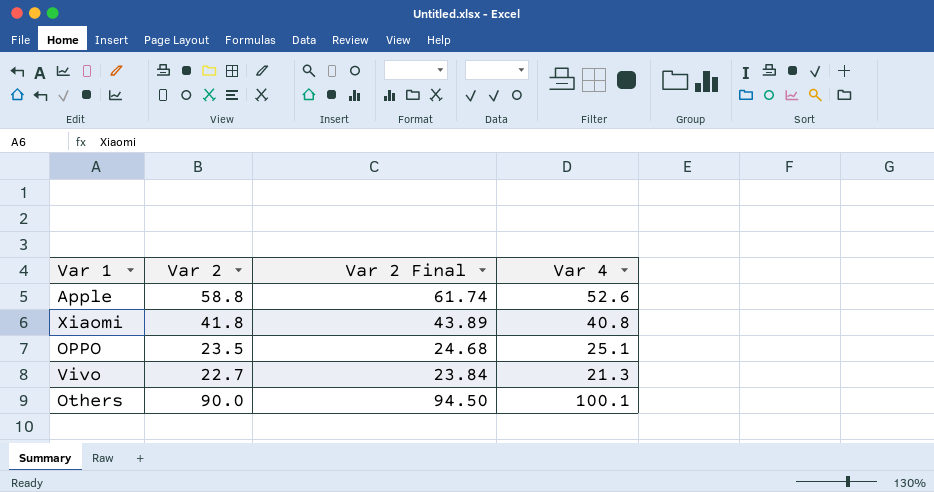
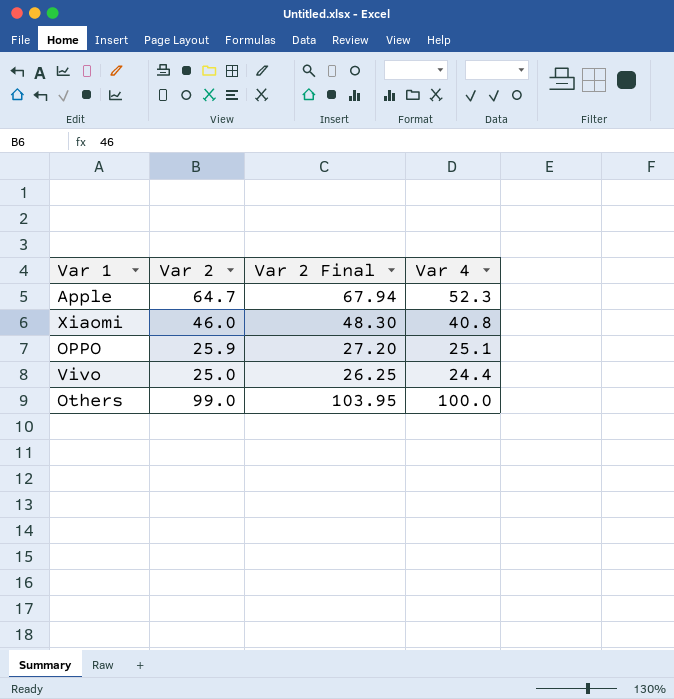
Apple | Var 2: 58.8 -> 64.7
Apple | Var 2 Final: 61.74 -> 67.94
Apple | Var 4: 52.6 -> 52.3
Xiaomi | Var 2: 41.8 -> 46.0
Xiaomi | Var 2 Final: 43.89 -> 48.30
OPPO | Var 2: 23.5 -> 25.9
OPPO | Var 2 Final: 24.68 -> 27.20
Vivo | Var 2: 22.7 -> 25.0
Vivo | Var 2 Final: 23.84 -> 26.25
Vivo | Var 4: 21.3 -> 24.4
Others | Var 2: 90.0 -> 99.0
Others | Var 2 Final: 94.50 -> 103.95
Others | Var 4: 100.1 -> 100.0

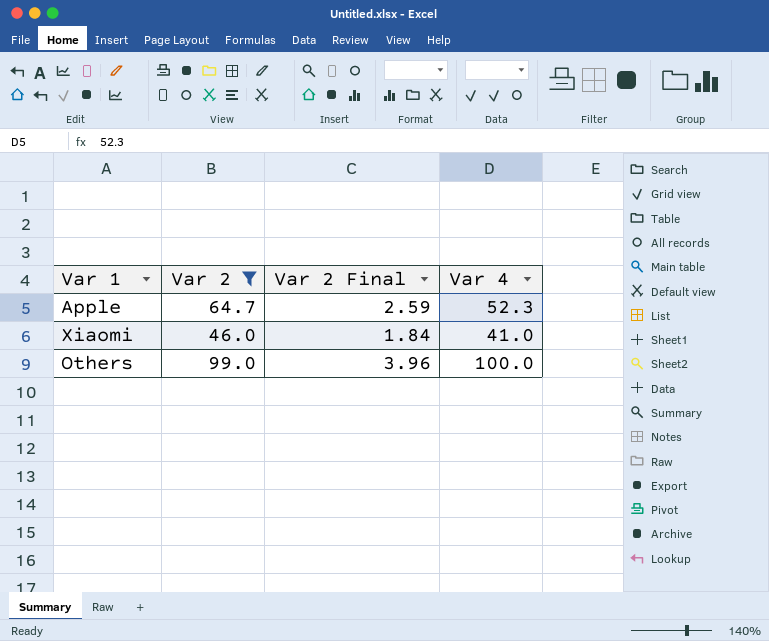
filter: none -> Var 2 >= 46.0
column Var 2 Final | formula: [Var 2] * 1.05 -> [Var 2] * 0.04
Xiaomi | Var 4: 40.8 -> 41.0

